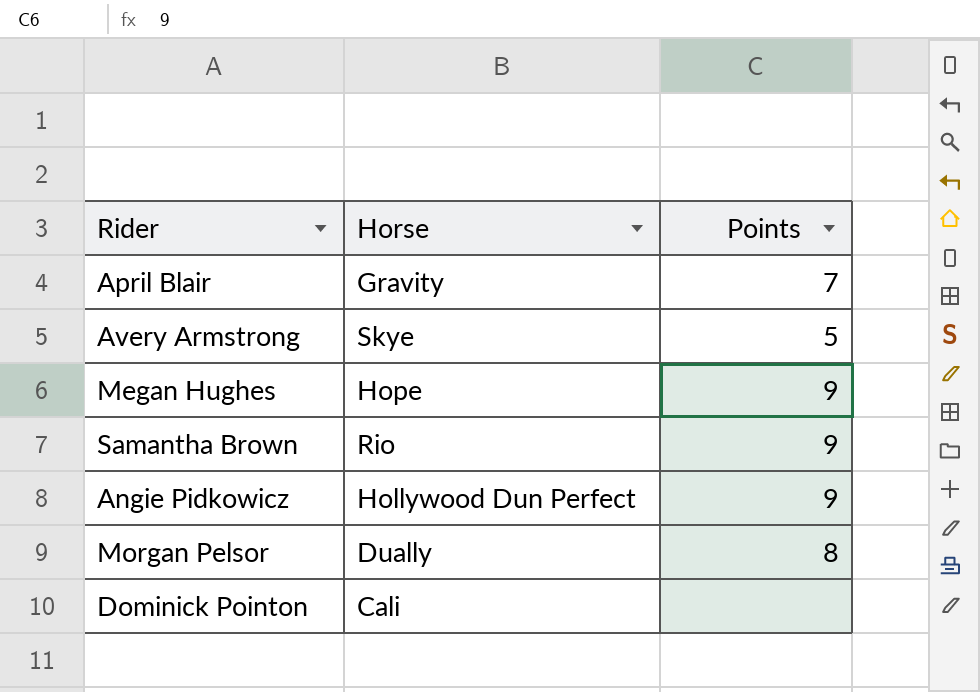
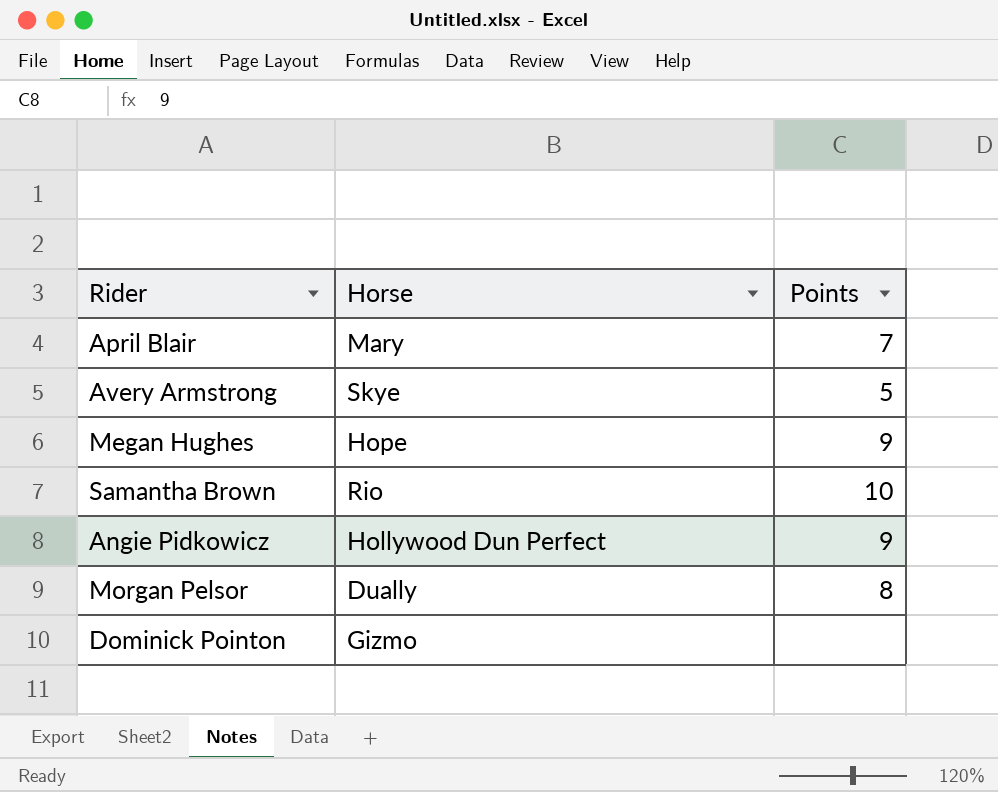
April Blair | Horse: Gravity -> Mary
Samantha Brown | Points: 9 -> 10
Dominick Pointon | Horse: Cali -> Gizmo

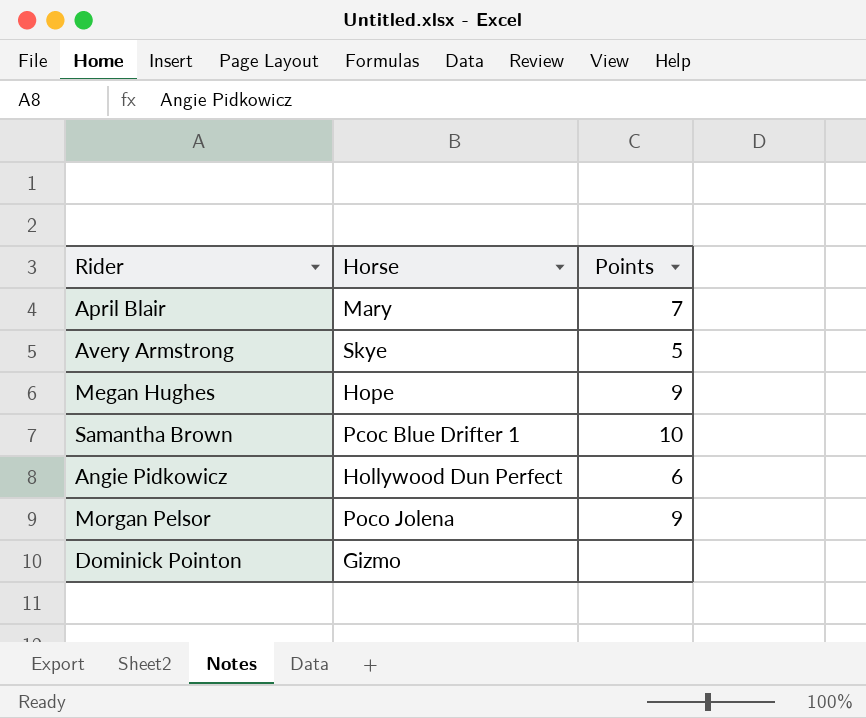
Samantha Brown | Horse: Rio -> Pcoc Blue Drifter 1
Angie Pidkowicz | Points: 9 -> 6
Morgan Pelsor | Horse: Dually -> Poco Jolena
Morgan Pelsor | Points: 8 -> 9

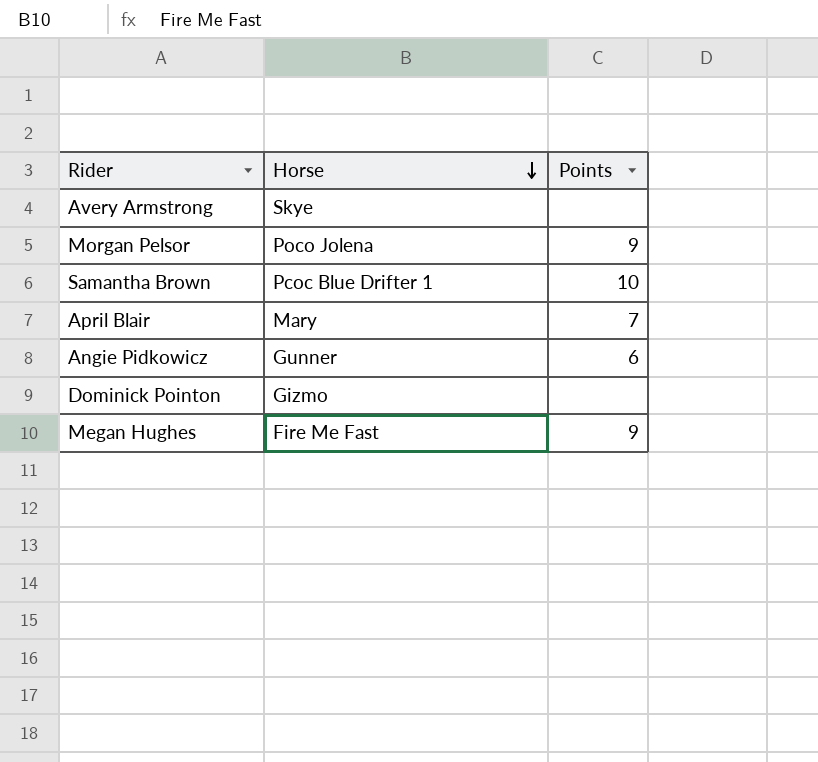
row order: none -> Horse descending
Avery Armstrong | Points: 5 -> none
Angie Pidkowicz | Horse: Hollywood Dun Perfect -> Gunner
Megan Hughes | Horse: Hope -> Fire Me Fast

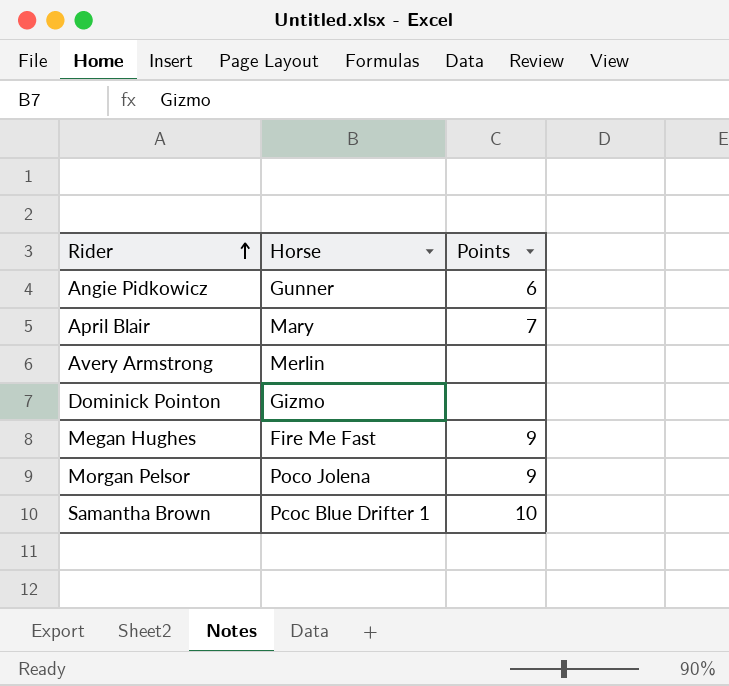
row order: Horse descending -> Rider ascending
Avery Armstrong | Horse: Skye -> Merlin

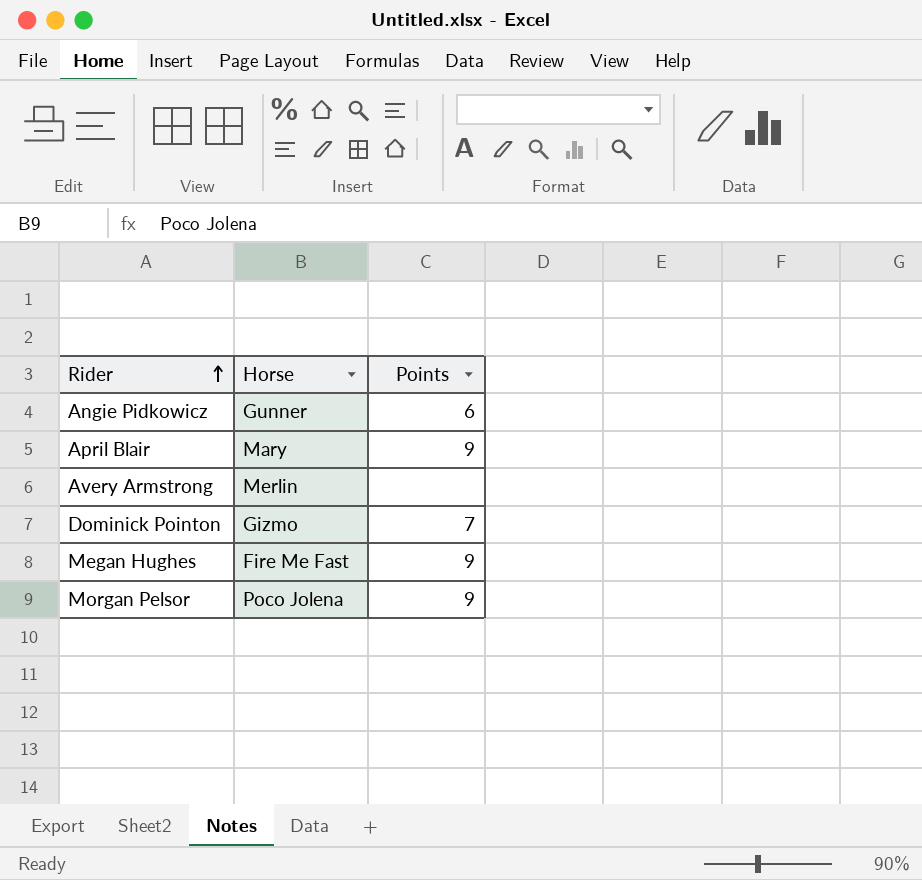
row Samantha Brown: Pcoc Blue Drifter 1 | 10 -> none
April Blair | Points: 7 -> 9
Dominick Pointon | Points: none -> 7

